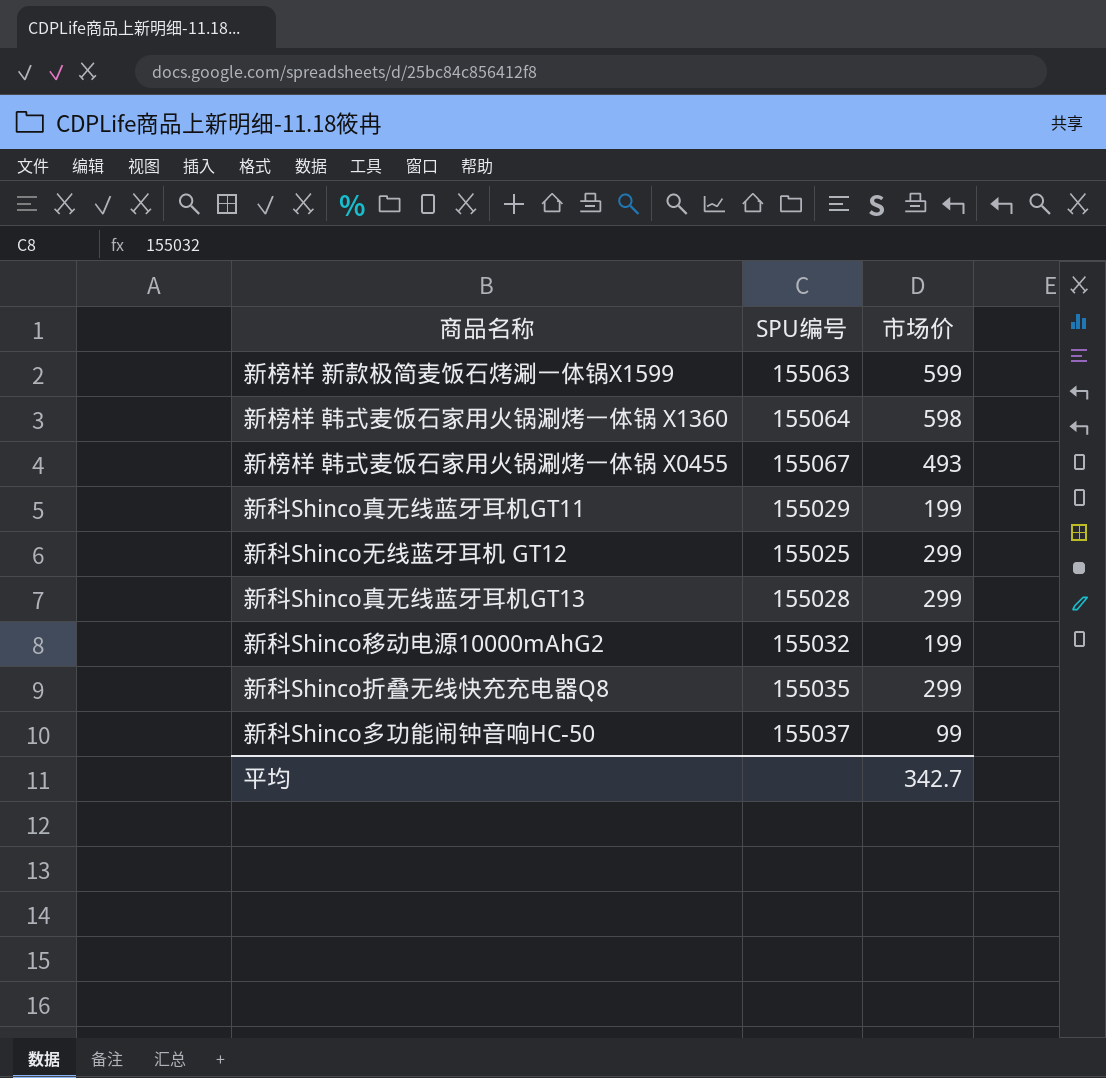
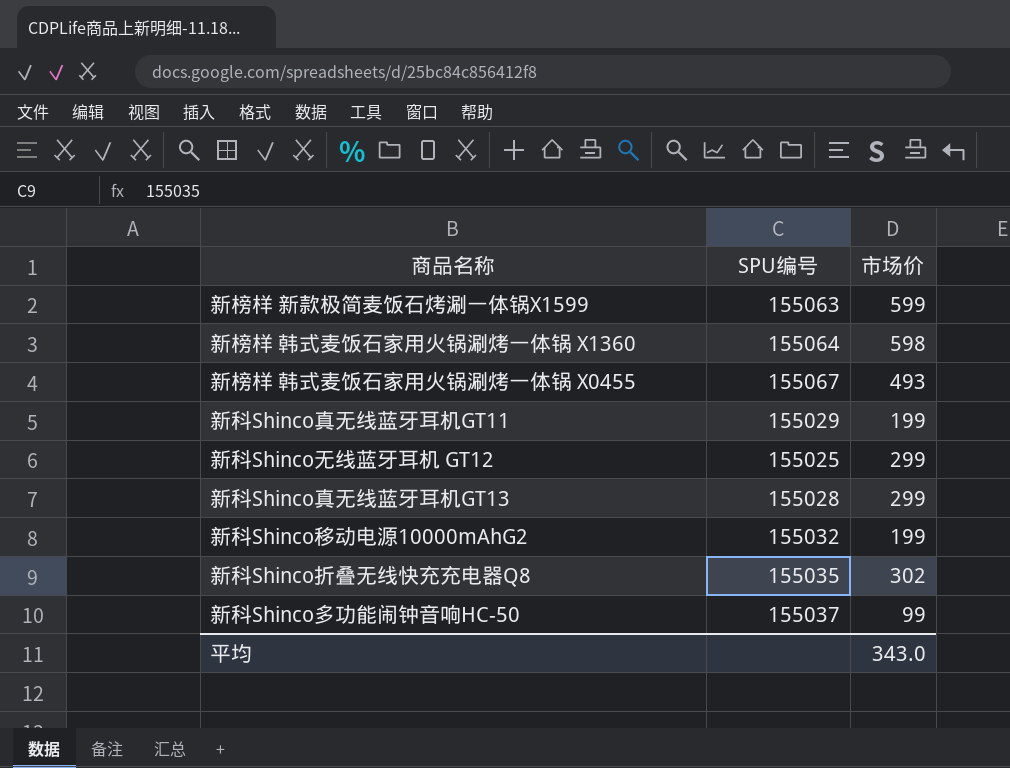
新科Shinco折叠无线快充充电器Q8 | 市场价: 299 -> 302
平均 | 市场价: 342.7 -> 343.0

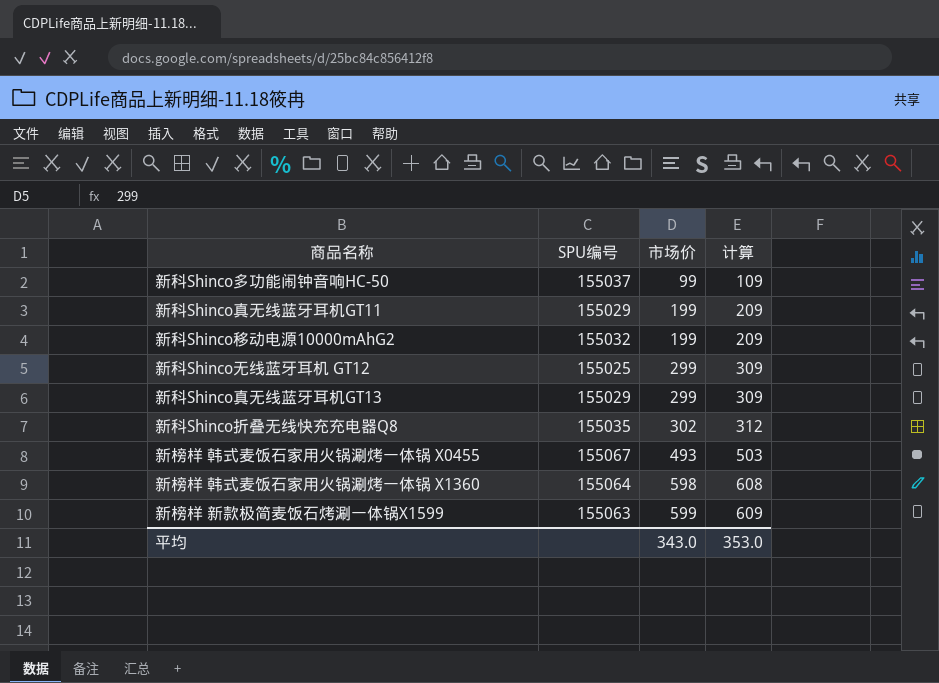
row order: none -> 市场价 ascending
column 计算 | formula: none -> [市场价] + 10
新科Shinco真无线蓝牙耳机GT13 | SPU编号: 155028 -> 155029

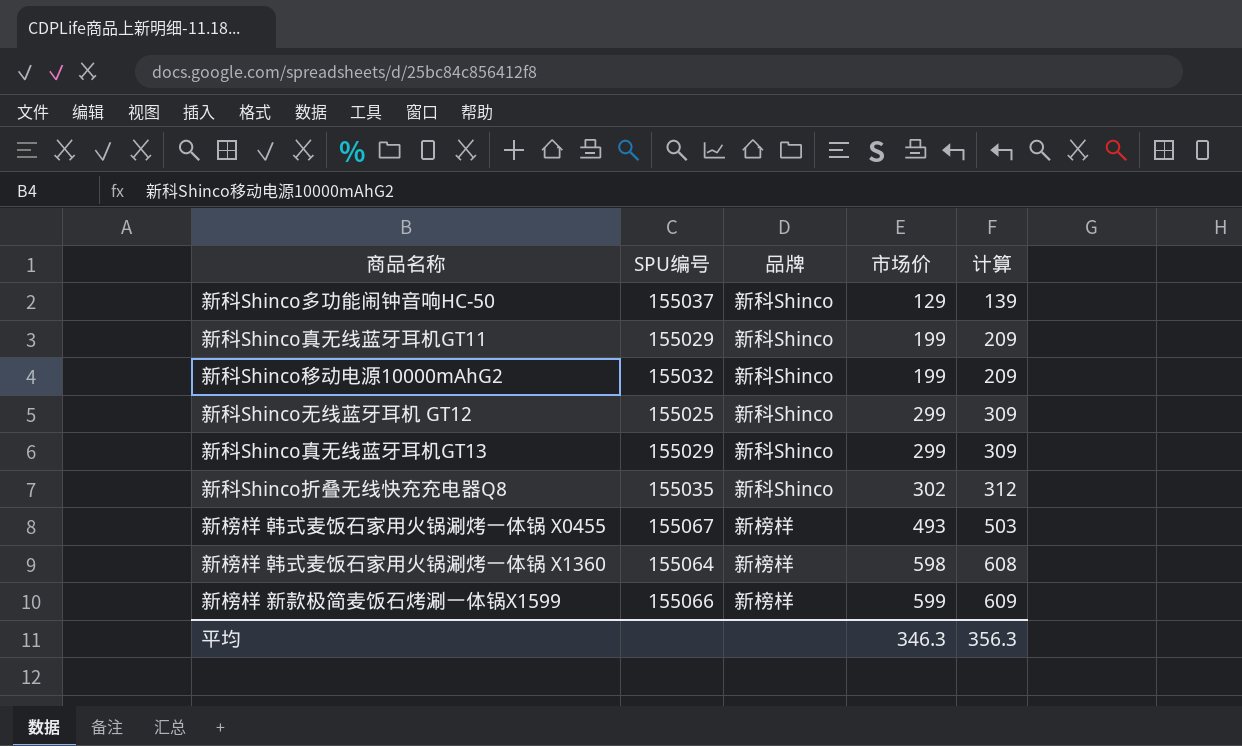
column 品牌 | position: none -> 3
新科Shinco多功能闹钟音响HC-50 | 市场价: 99 -> 129
新科Shinco多功能闹钟音响HC-50 | 计算: 109 -> 139
新榜样 新款极简麦饭石烤涮一体锅X1599 | SPU编号: 155063 -> 155066
平均 | 市场价: 343.0 -> 346.3
平均 | 计算: 353.0 -> 356.3

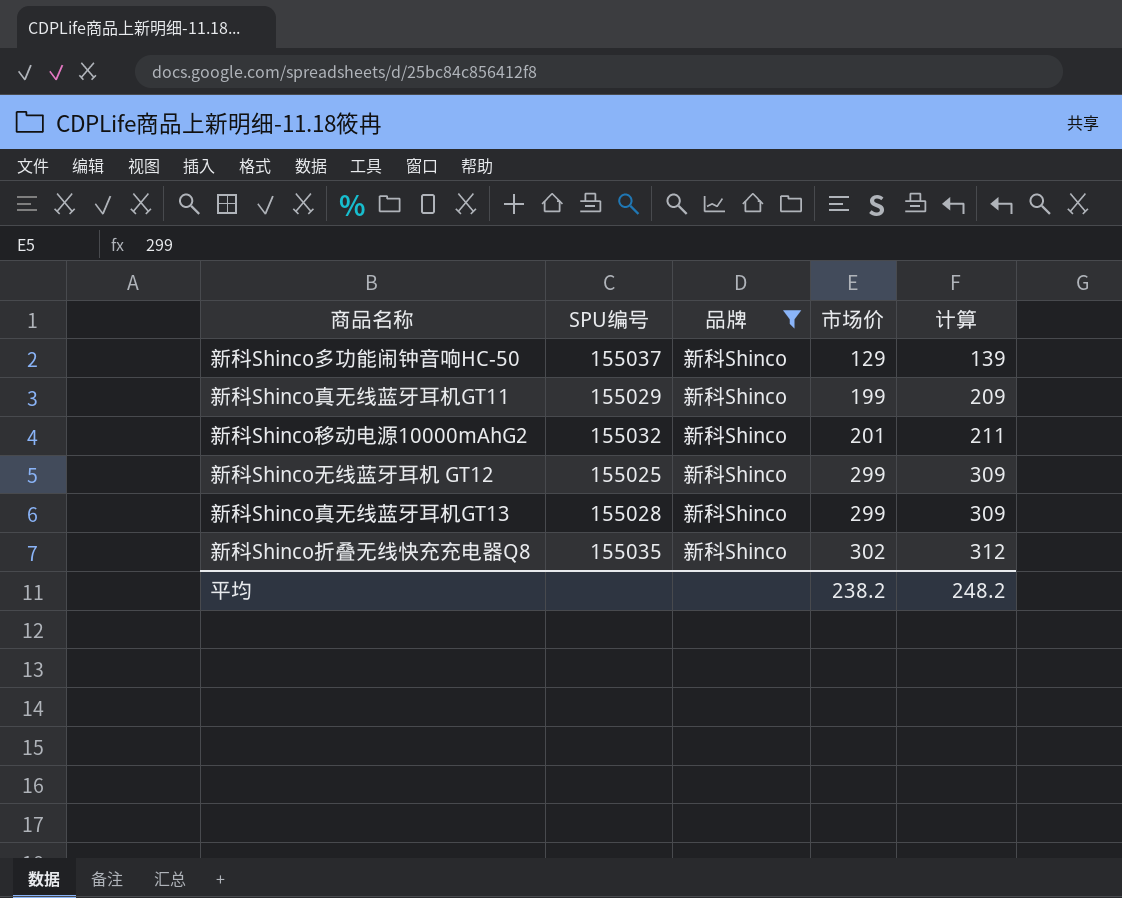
filter: none -> 品牌 = 新科Shinco
新科Shinco移动电源10000mAhG2 | 市场价: 199 -> 201
新科Shinco移动电源10000mAhG2 | 计算: 209 -> 211
新科Shinco真无线蓝牙耳机GT13 | SPU编号: 155029 -> 155028
平均 | 市场价: 346.3 -> 238.2
平均 | 计算: 356.3 -> 248.2

